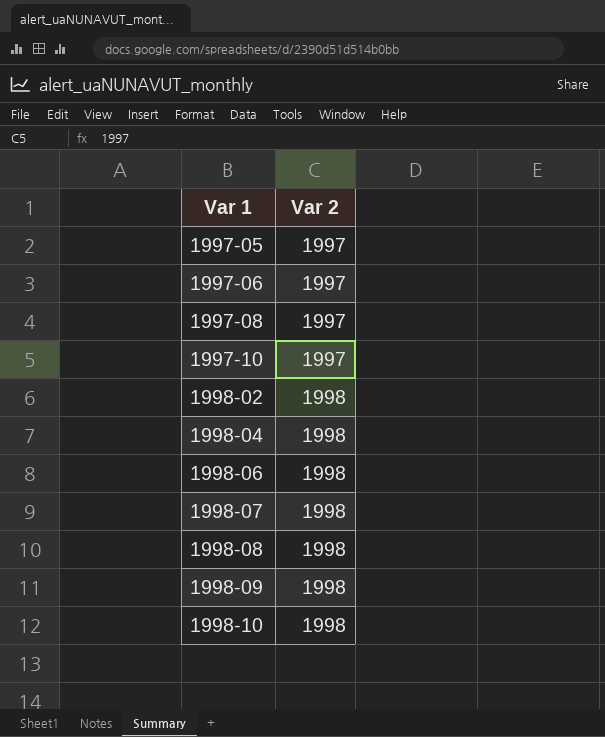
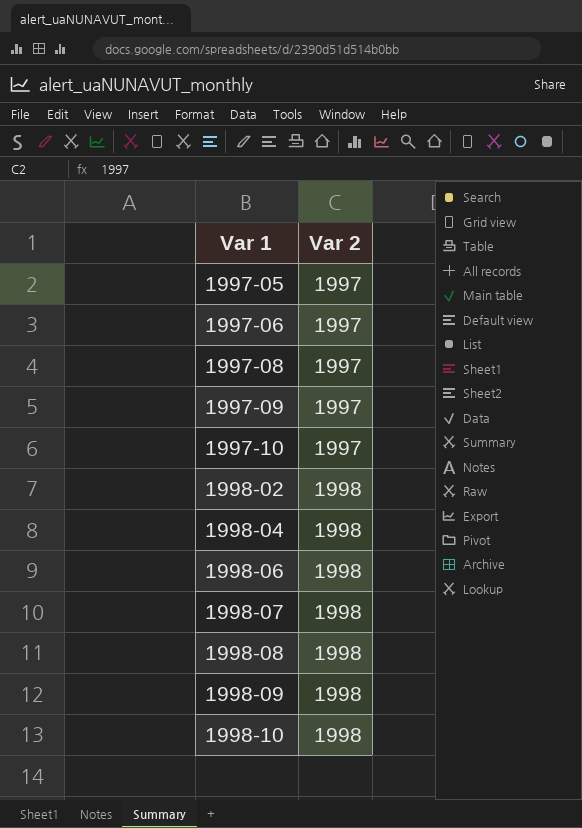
row 1997-09: none -> 1997

